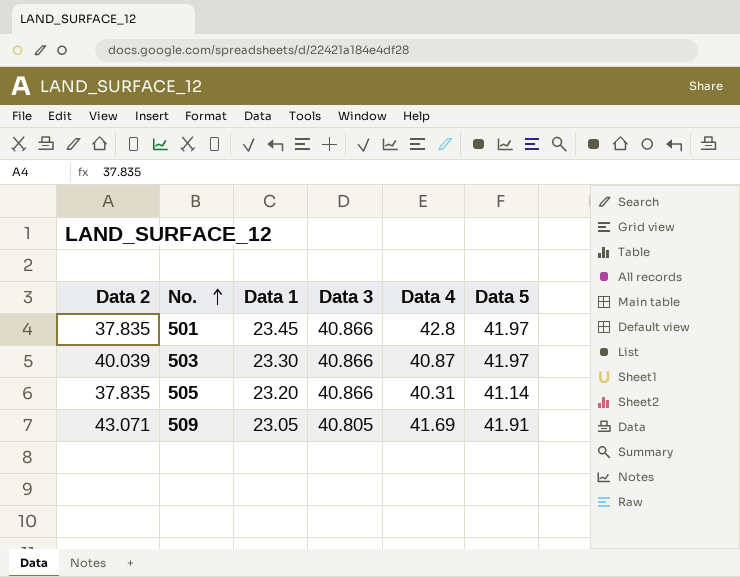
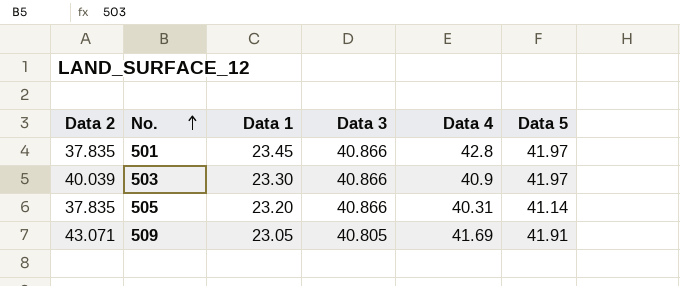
503 | Data 4: 40.87 -> 40.9

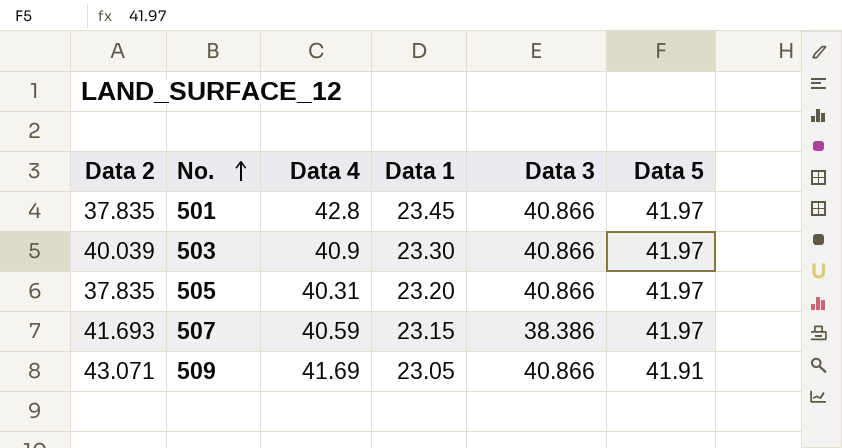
column Data 4 | position: 5 -> 3
505 | Data 5: 41.14 -> 41.97
row 507: none -> 41.693 | 40.59 | 23.15 | 38.386 | 41.97
509 | Data 3: 40.805 -> 40.866

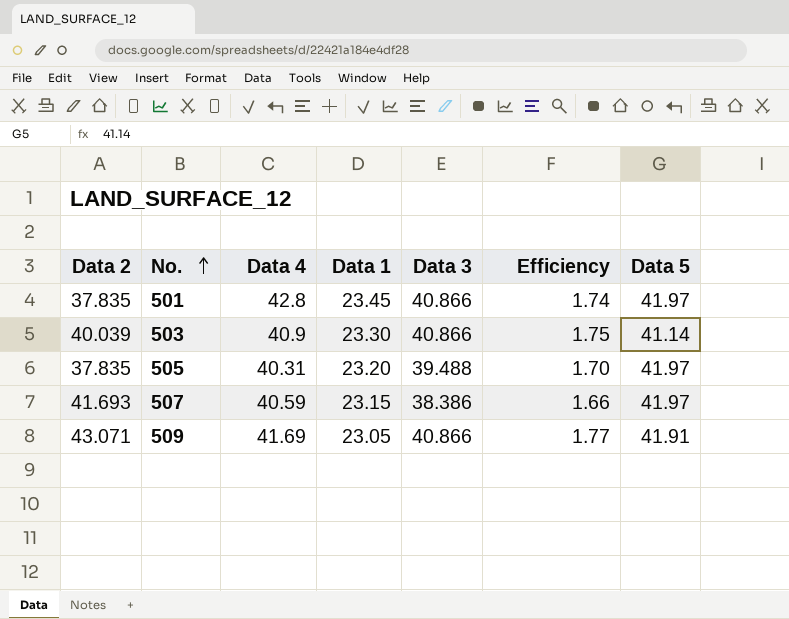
column Efficiency | formula: none -> [Data 3] / [Data 1]
503 | Data 5: 41.97 -> 41.14
505 | Data 3: 40.866 -> 39.488

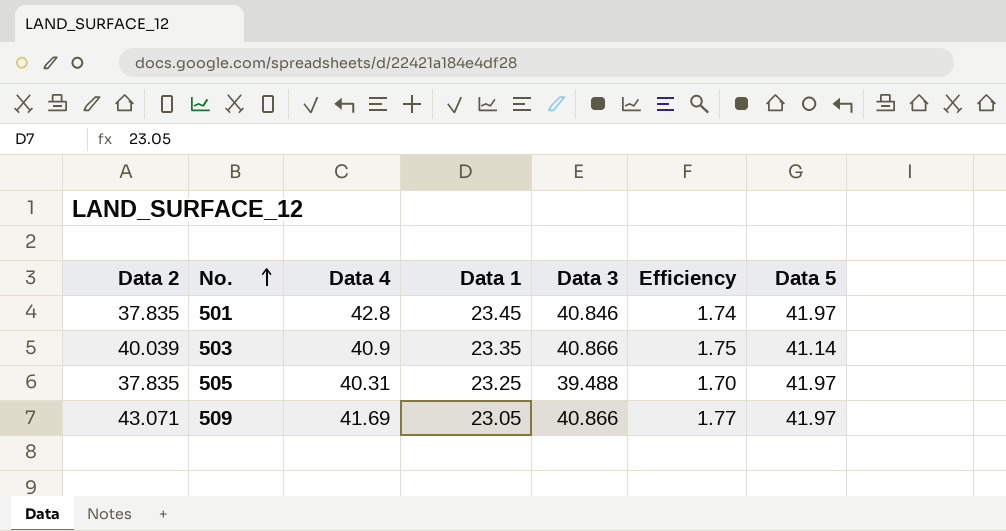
row 507: 41.693 | 40.59 | 23.15 | 38.386 | 1.66 | 41.97 -> none
501 | Data 3: 40.866 -> 40.846
503 | Data 1: 23.30 -> 23.35
505 | Data 1: 23.20 -> 23.25
509 | Data 5: 41.91 -> 41.97

